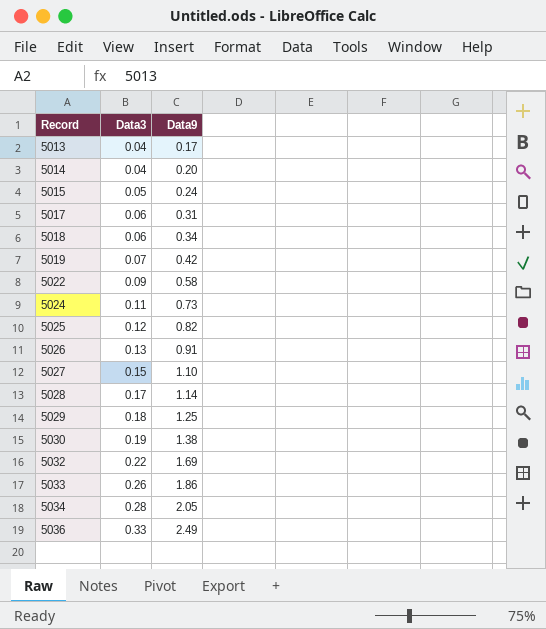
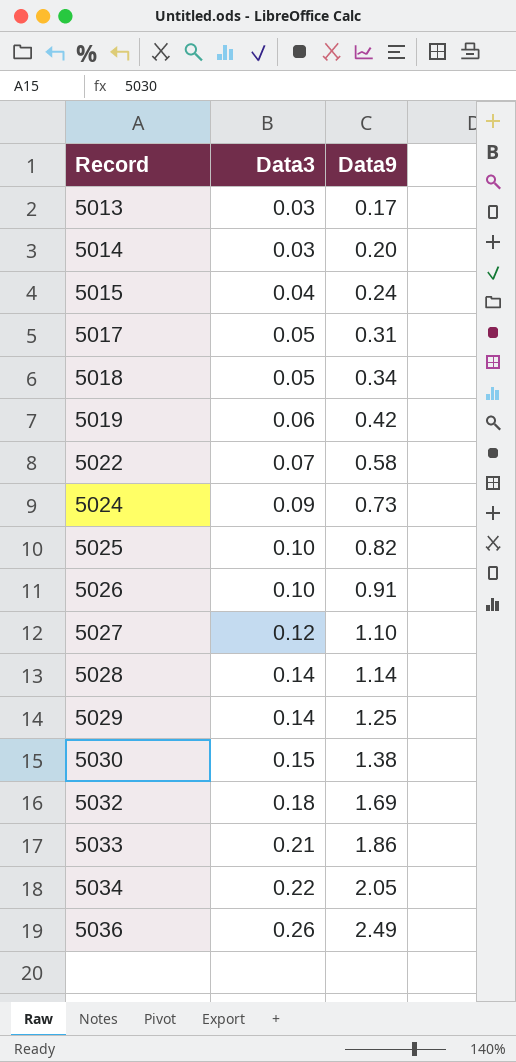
5013 | Data3: 0.04 -> 0.03
5014 | Data3: 0.04 -> 0.03
5015 | Data3: 0.05 -> 0.04
5017 | Data3: 0.06 -> 0.05
5018 | Data3: 0.06 -> 0.05
5019 | Data3: 0.07 -> 0.06
5022 | Data3: 0.09 -> 0.07
5024 | Data3: 0.11 -> 0.09
5025 | Data3: 0.12 -> 0.10
5026 | Data3: 0.13 -> 0.10
5027 | Data3: 0.15 -> 0.12
5028 | Data3: 0.17 -> 0.14
5029 | Data3: 0.18 -> 0.14
5030 | Data3: 0.19 -> 0.15
5032 | Data3: 0.22 -> 0.18
5033 | Data3: 0.26 -> 0.21
5034 | Data3: 0.28 -> 0.22
5036 | Data3: 0.33 -> 0.26

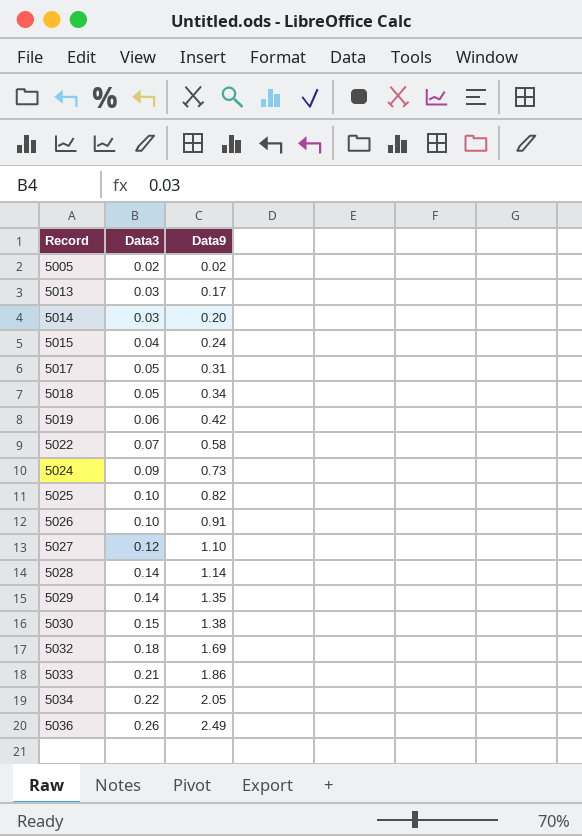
row 5005: none -> 0.02 | 0.02
5029 | Data9: 1.25 -> 1.35

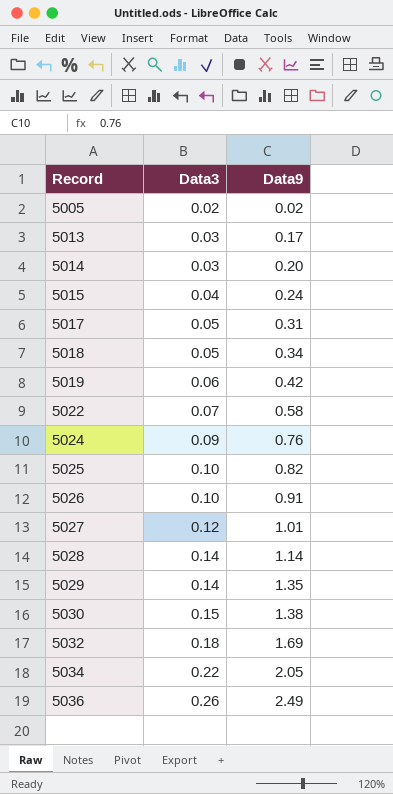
row 5033: 0.21 | 1.86 -> none
5024 | Data9: 0.73 -> 0.76
5027 | Data9: 1.10 -> 1.01

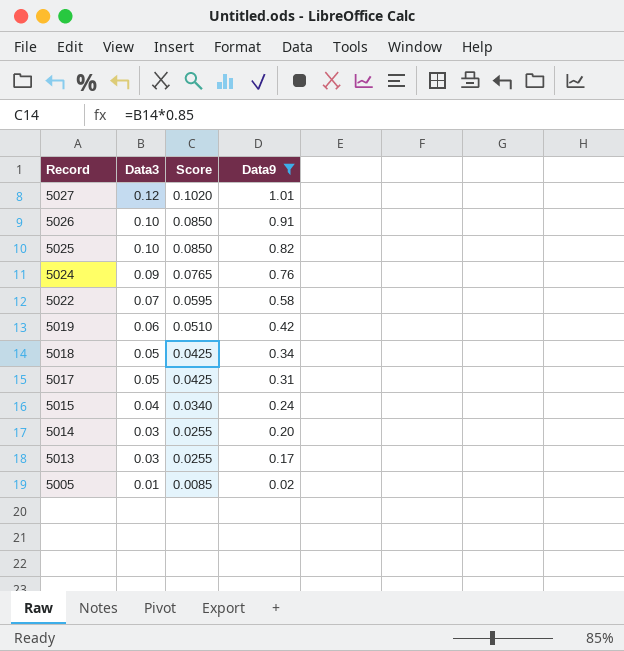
filter: none -> Data9 <= 1.01
row order: Record ascending -> Record descending
column Score | formula: none -> [Data3] * 0.85
5005 | Data3: 0.02 -> 0.01

